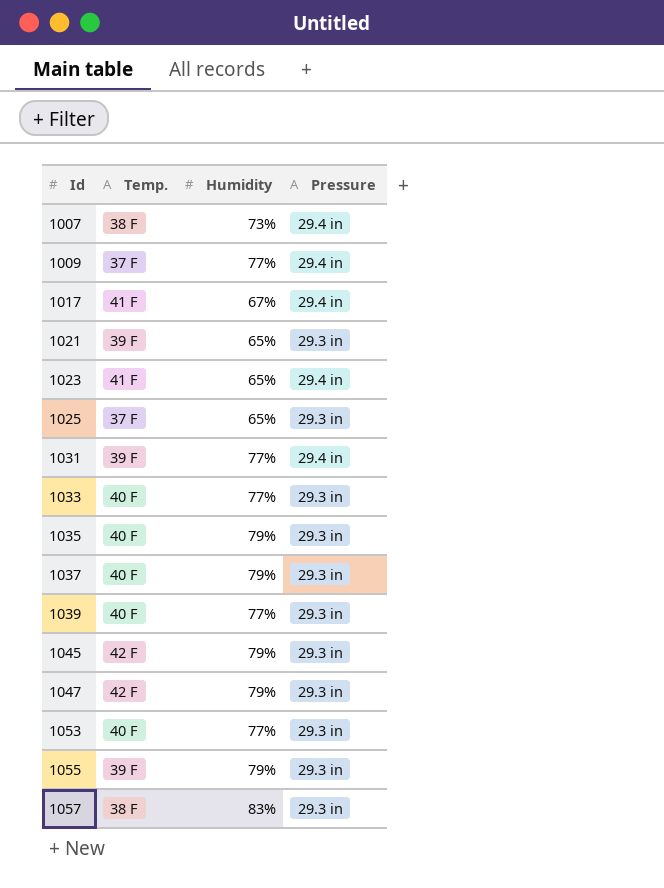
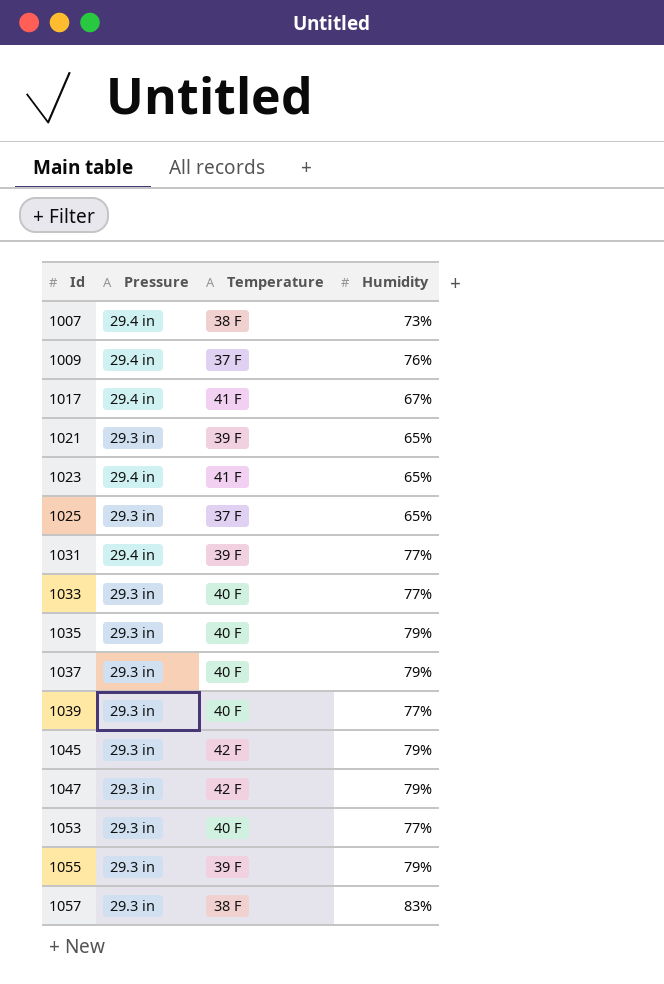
column Pressure | position: 4 -> 2
column name: Temp. -> Temperature
1009 | Humidity: 77% -> 76%

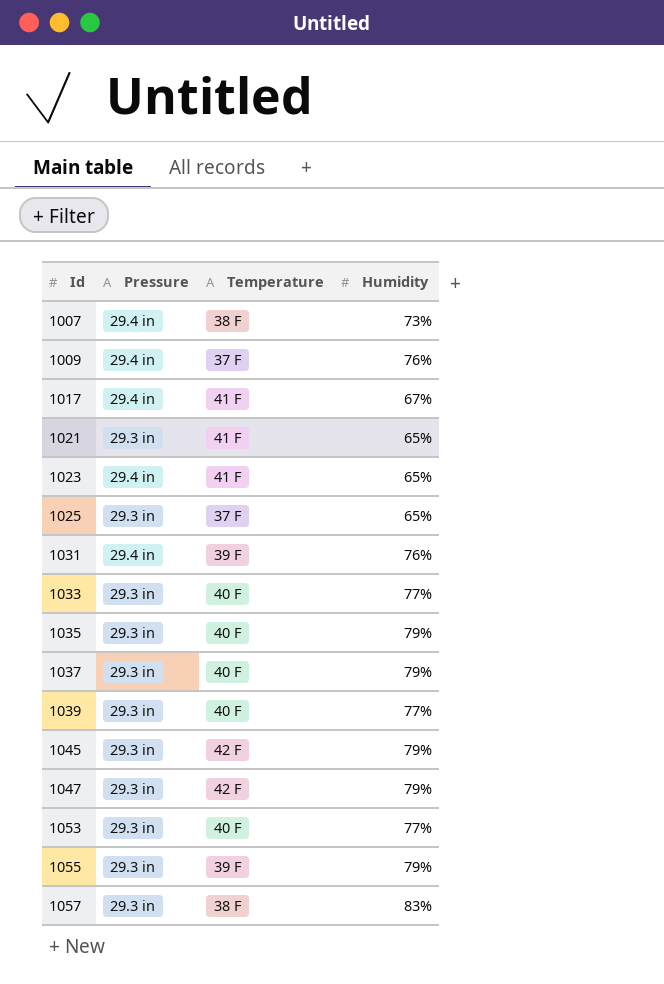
1021 | Temperature: 39 F -> 41 F
1031 | Humidity: 77% -> 76%

